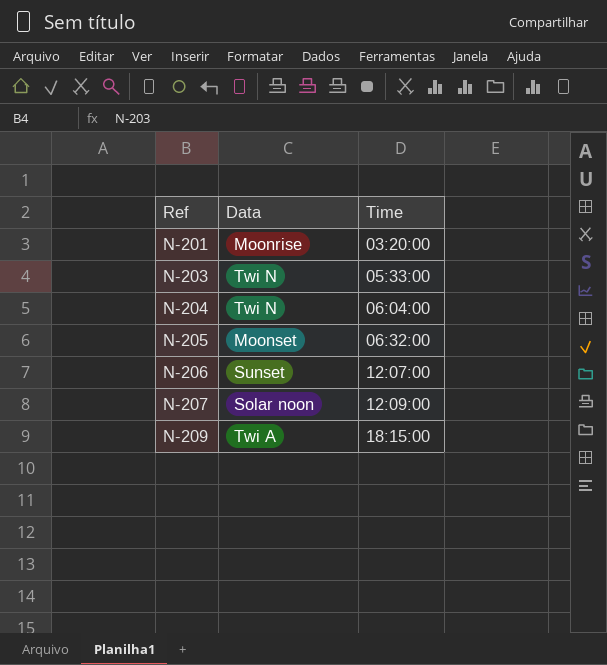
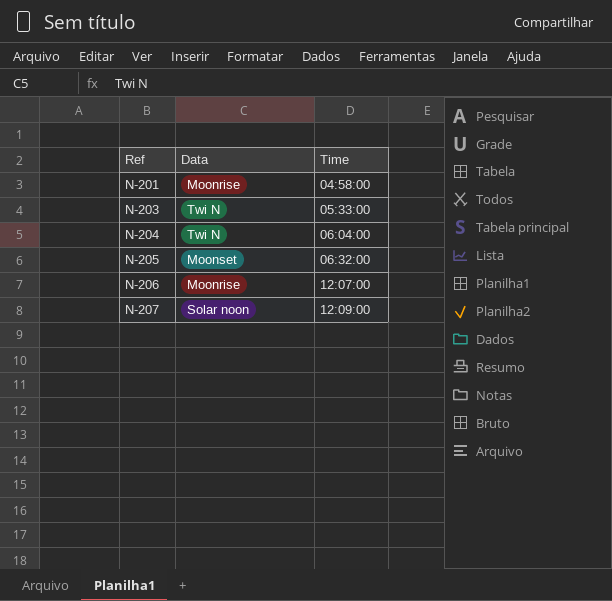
row N-209: Twi A | 18:15:00 -> none
N-201 | Time: 03:20:00 -> 04:58:00
N-206 | Data: Sunset -> Moonrise

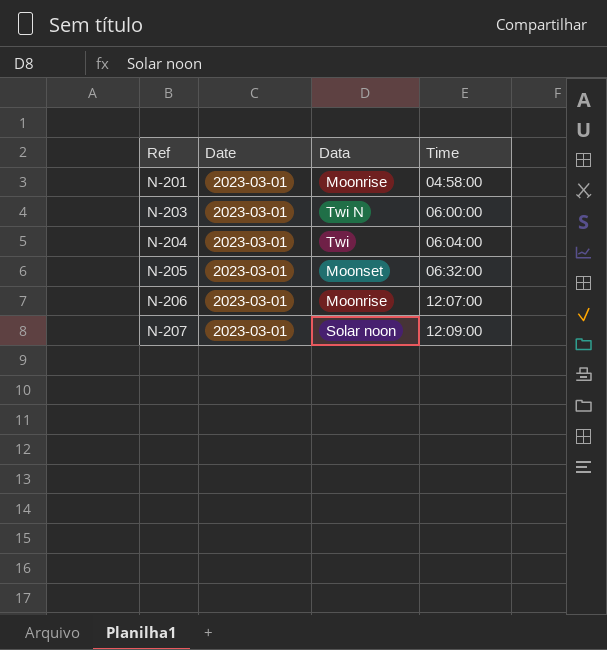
column Date | position: none -> 2
N-203 | Time: 05:33:00 -> 06:00:00
N-204 | Data: Twi N -> Twi

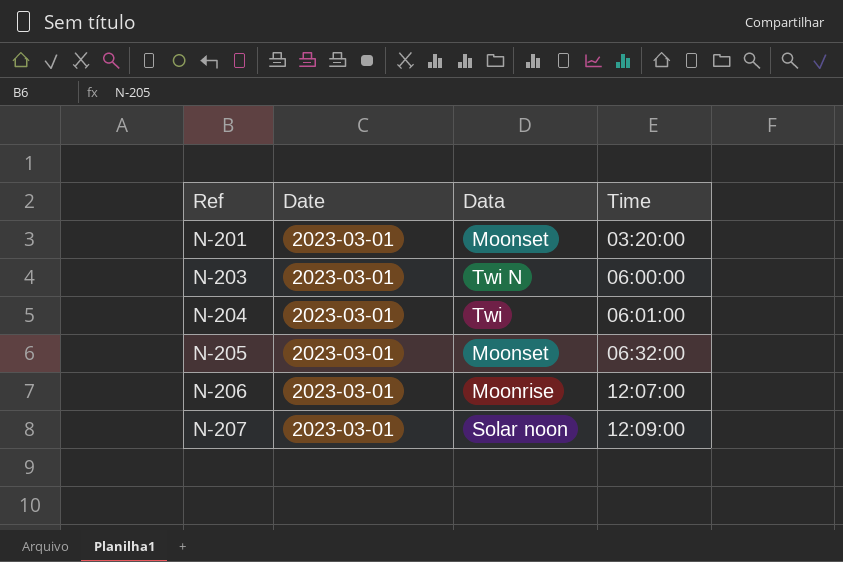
N-201 | Data: Moonrise -> Moonset
N-201 | Time: 04:58:00 -> 03:20:00
N-204 | Time: 06:04:00 -> 06:01:00

